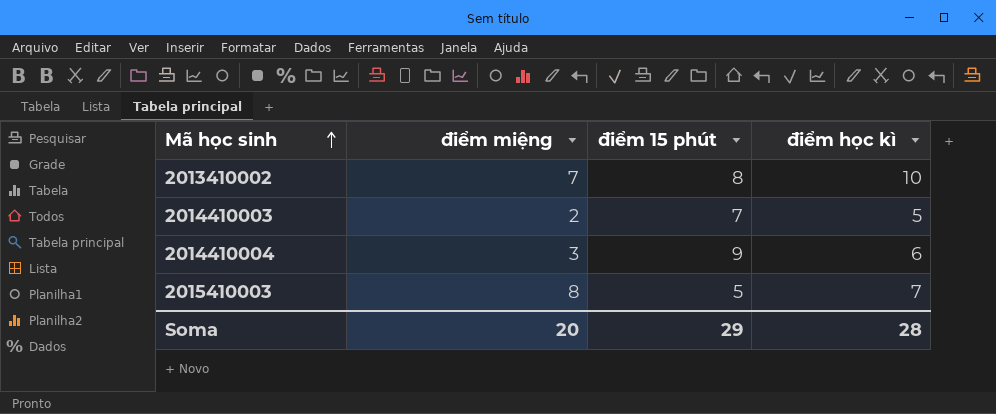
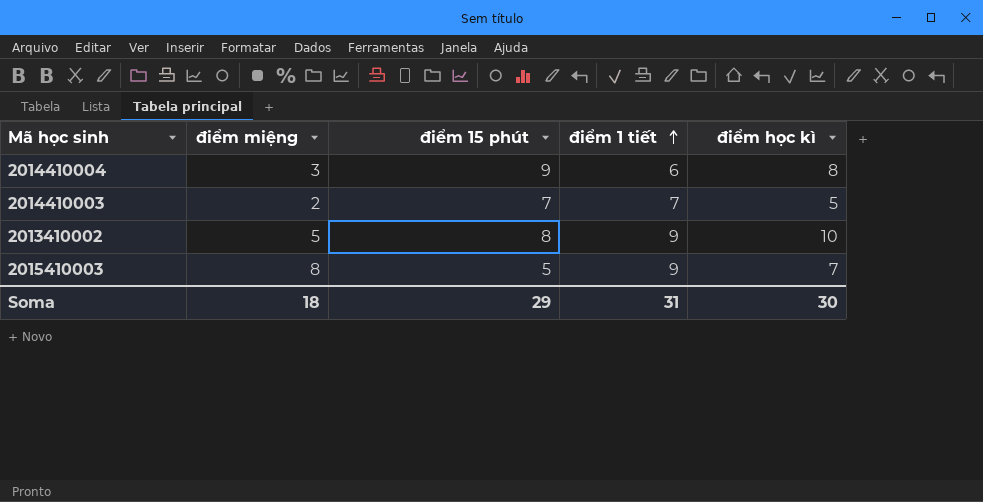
row order: Mã học sinh ascending -> điểm 1 tiết ascending
column điểm 1 tiết | position: none -> 4
2014410004 | điểm học kì: 6 -> 8
2013410002 | điểm miệng: 7 -> 5
Soma | điểm miệng: 20 -> 18
Soma | điểm học kì: 28 -> 30

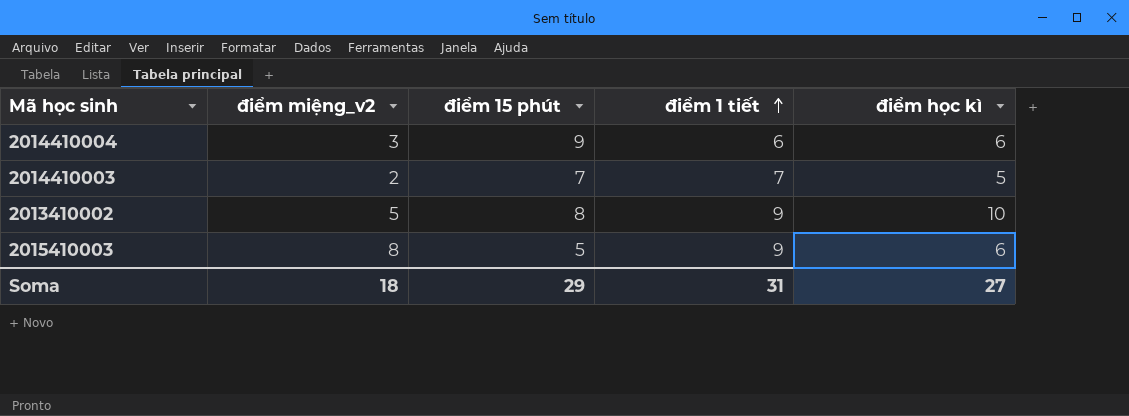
column name: điểm miệng -> điểm miệng_v2
2014410004 | điểm học kì: 8 -> 6
2015410003 | điểm học kì: 7 -> 6
Soma | điểm học kì: 30 -> 27

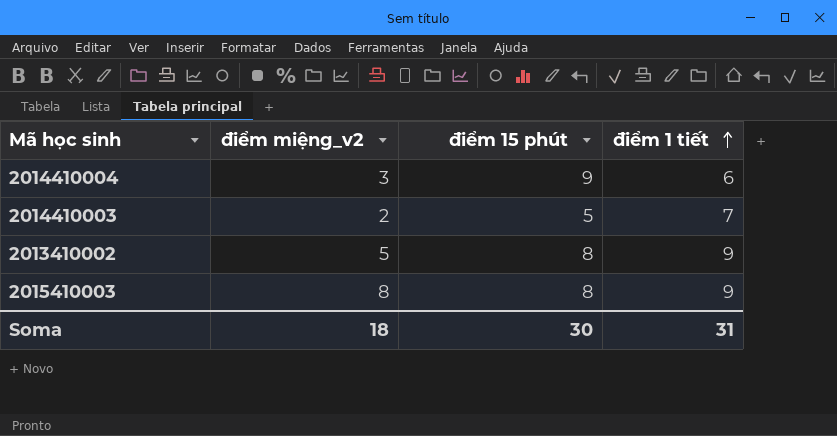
column điểm học kì | position: 5 -> none
2014410003 | điểm 15 phút: 7 -> 5
2015410003 | điểm 15 phút: 5 -> 8
Soma | điểm 15 phút: 29 -> 30

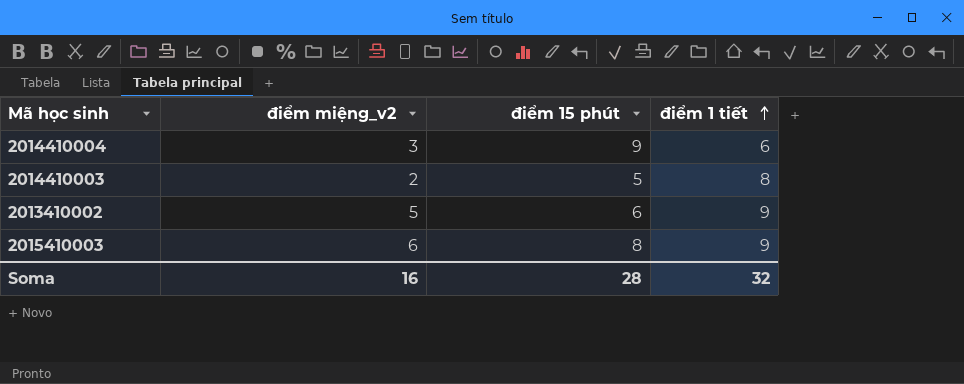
2014410003 | điểm 1 tiết: 7 -> 8
2013410002 | điểm 15 phút: 8 -> 6
2015410003 | điểm miệng_v2: 8 -> 6
Soma | điểm miệng_v2: 18 -> 16
Soma | điểm 15 phút: 30 -> 28
Soma | điểm 1 tiết: 31 -> 32

